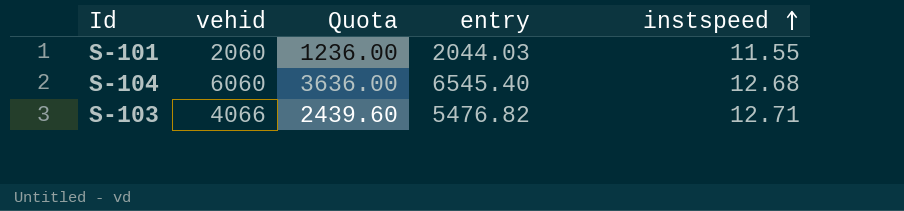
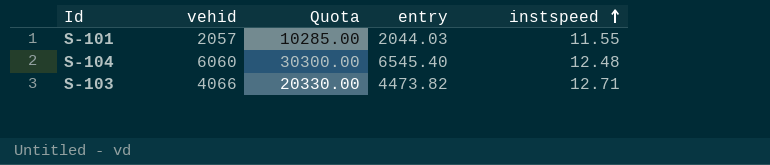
column Quota | formula: [vehid] * 0.6 -> [vehid] * 5
S-101 | vehid: 2060 -> 2057
S-104 | instspeed: 12.68 -> 12.48
S-103 | entry: 5476.82 -> 4473.82

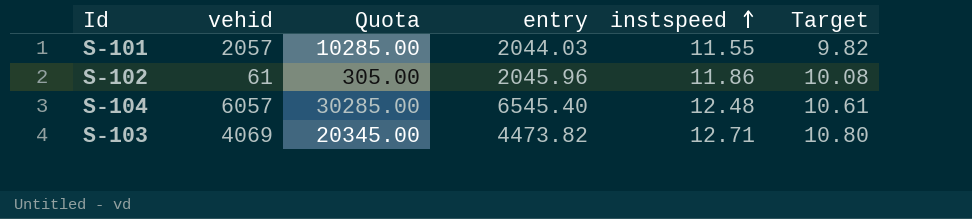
column Target | formula: none -> [instspeed] * 0.85
row S-102: none -> 61 | 305.00 | 2045.96 | 11.86 | 10.08
S-104 | vehid: 6060 -> 6057
S-104 | Quota: 30300.00 -> 30285.00
S-103 | vehid: 4066 -> 4069
S-103 | Quota: 20330.00 -> 20345.00

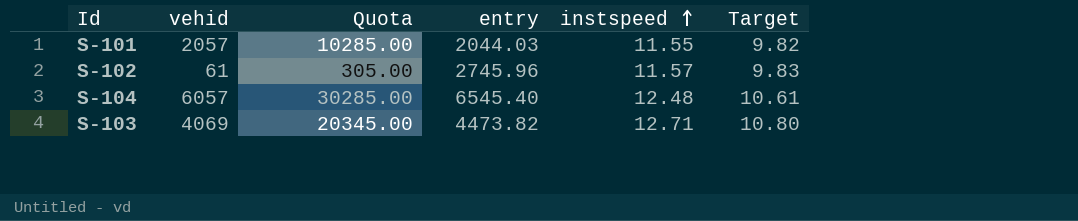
S-102 | entry: 2045.96 -> 2745.96
S-102 | instspeed: 11.86 -> 11.57
S-102 | Target: 10.08 -> 9.83

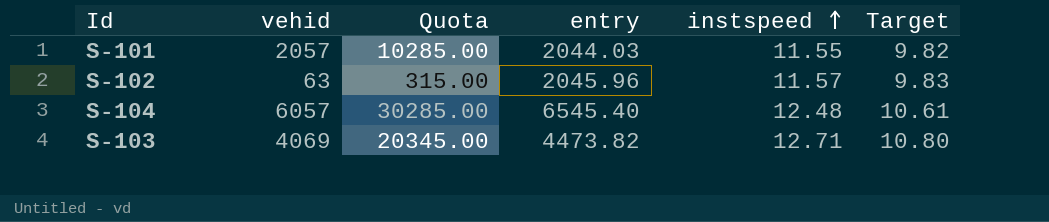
S-102 | vehid: 61 -> 63
S-102 | Quota: 305.00 -> 315.00
S-102 | entry: 2745.96 -> 2045.96

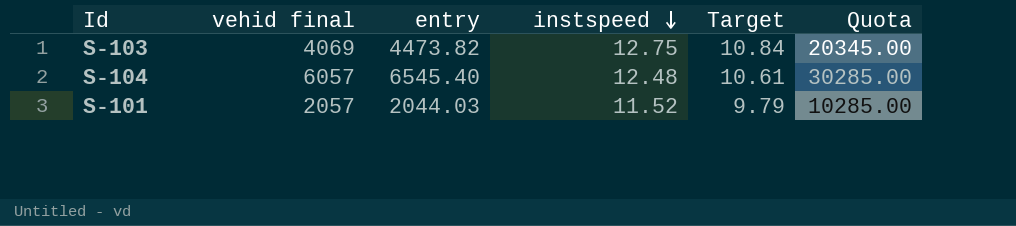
row order: instspeed ascending -> instspeed descending
column name: vehid -> vehid final
column Quota | position: 3 -> 6
row S-102: 63 | 315.00 | 2045.96 | 11.57 | 9.83 -> none
S-103 | instspeed: 12.71 -> 12.75
S-103 | Target: 10.80 -> 10.84
S-101 | instspeed: 11.55 -> 11.52
S-101 | Target: 9.82 -> 9.79

